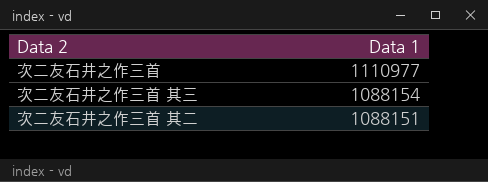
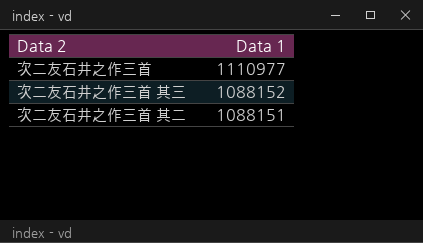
次二友石井之作三首 其三 | Data 1: 1088154 -> 1088152

